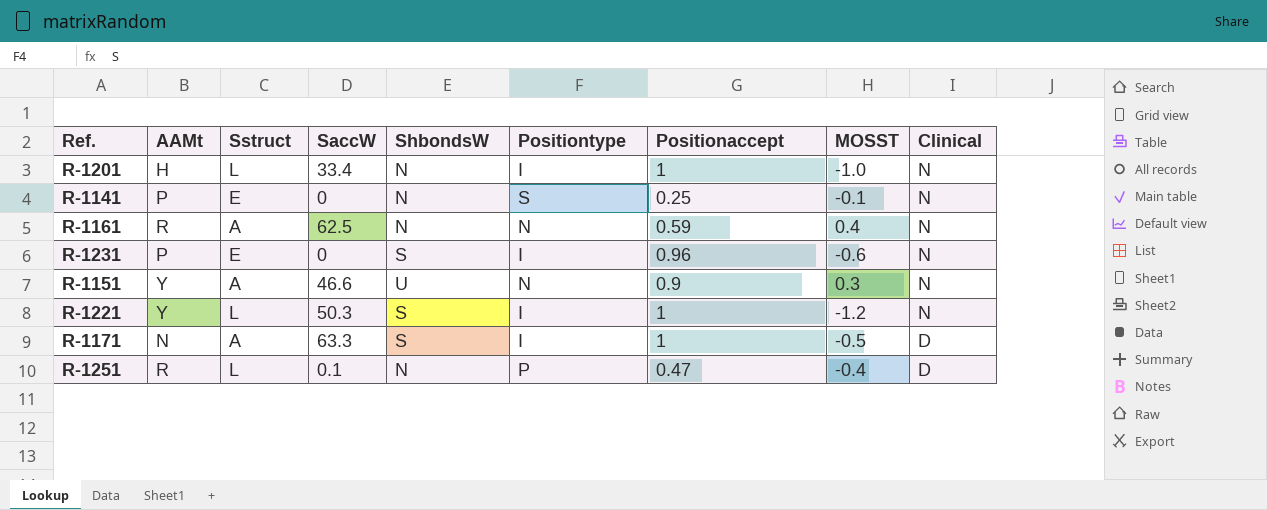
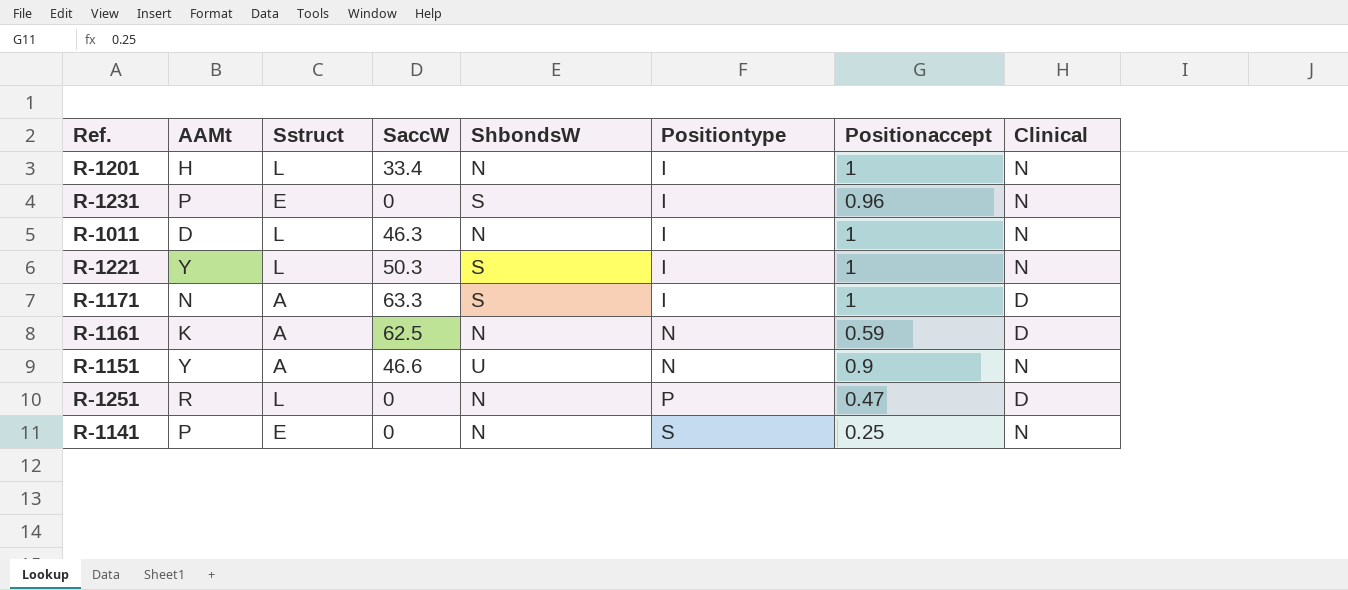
row order: Clinical descending -> Positiontype ascending
column MOSST | position: 8 -> none
row R-1011: none -> D | L | 46.3 | N | I | 1 | N
R-1161 | AAMt: R -> K
R-1161 | Clinical: N -> D
R-1251 | SaccW: 0.1 -> 0

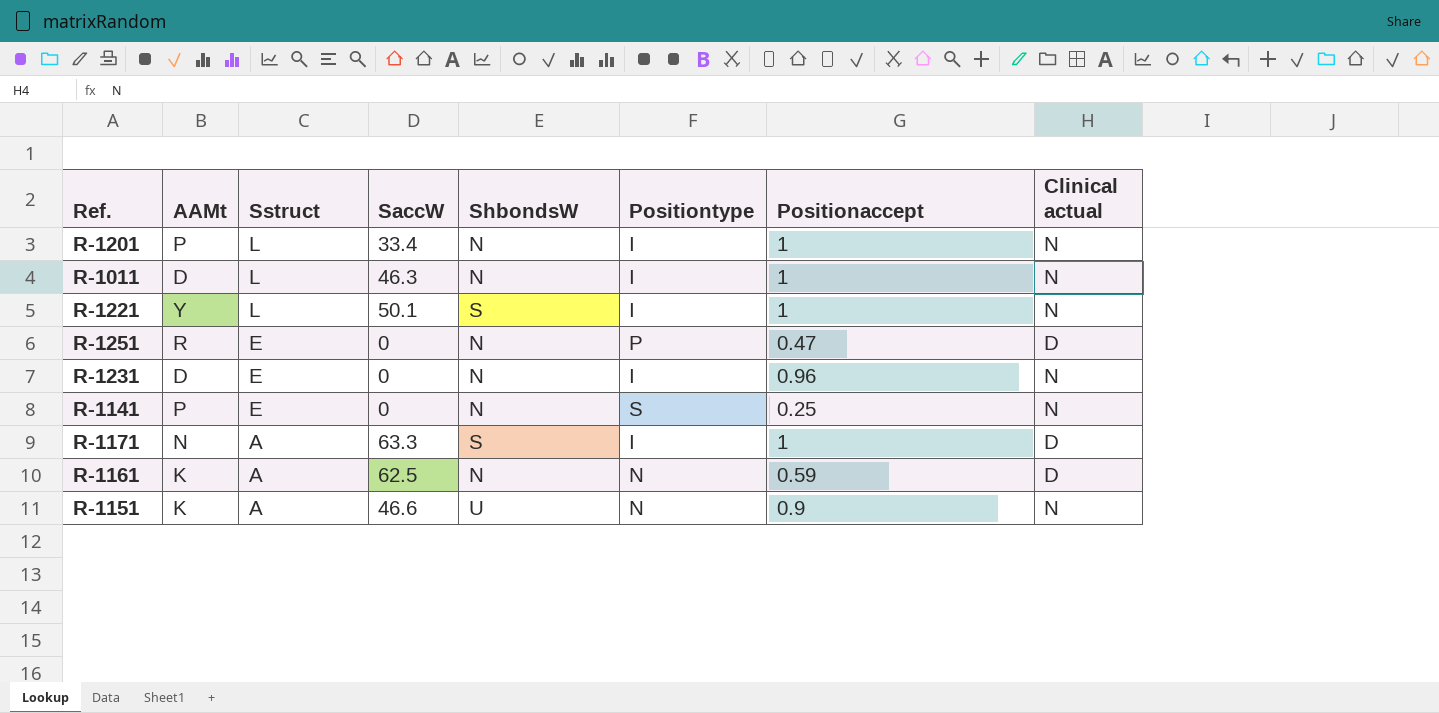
row order: Positiontype ascending -> Sstruct descending
column name: Clinical -> Clinical actual
R-1201 | AAMt: H -> P
R-1221 | SaccW: 50.3 -> 50.1
R-1251 | Sstruct: L -> E
R-1231 | AAMt: P -> D
R-1231 | ShbondsW: S -> N
R-1151 | AAMt: Y -> K

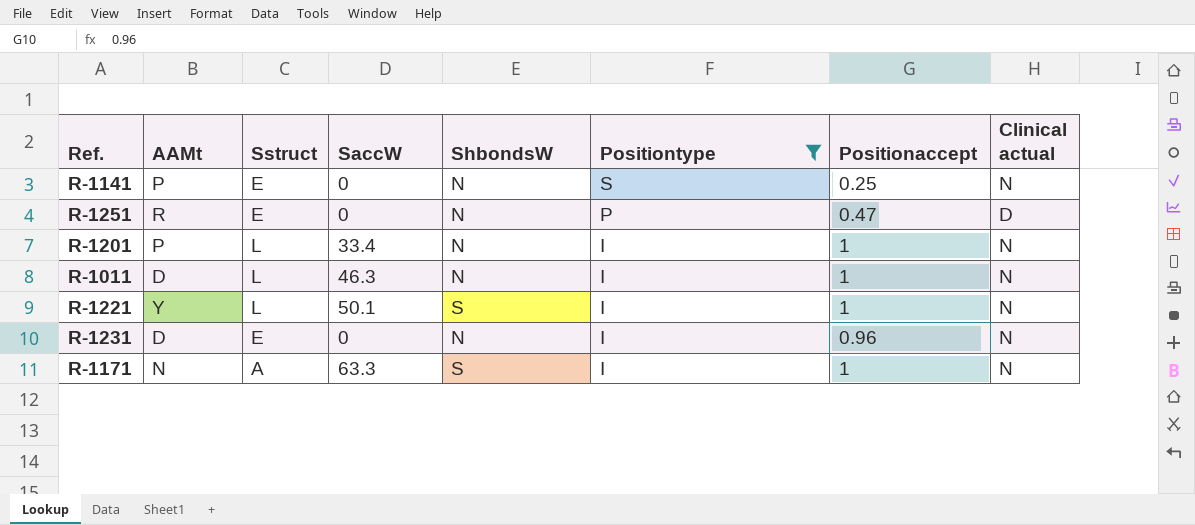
filter: none -> Positiontype != N
row order: Sstruct descending -> Positiontype descending
R-1171 | Clinical actual: D -> N

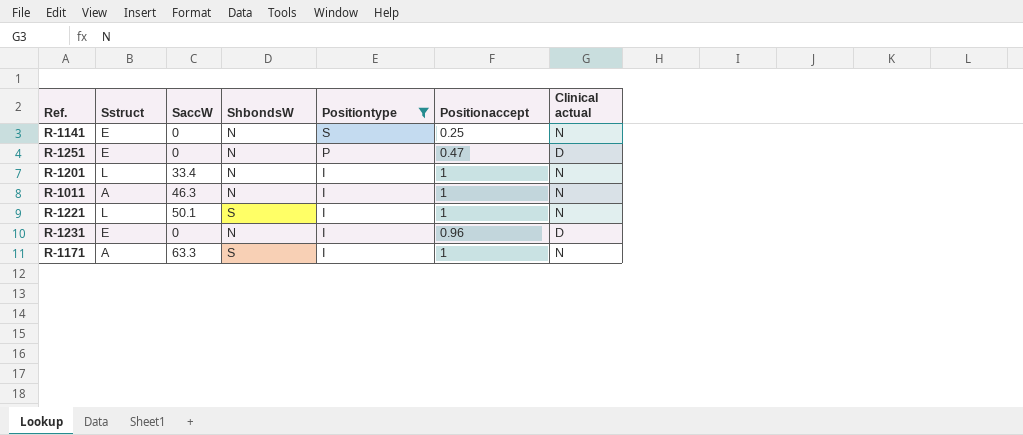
column AAMt | position: 2 -> none
R-1011 | Sstruct: L -> A
R-1231 | Clinical actual: N -> D

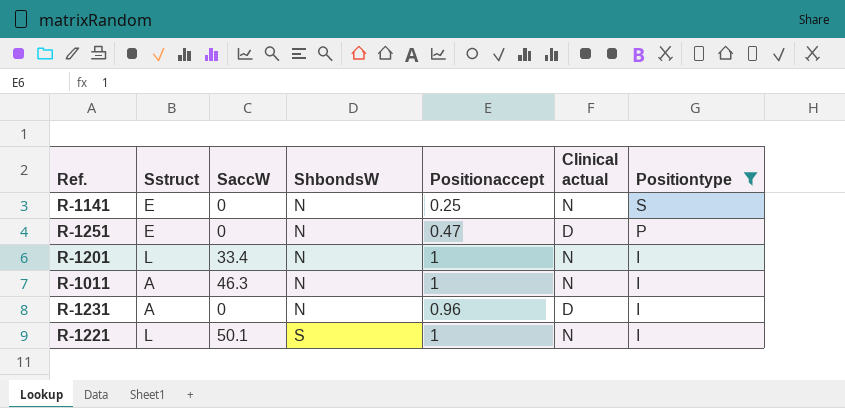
row order: Positiontype descending -> ShbondsW ascending
column Positiontype | position: 5 -> 7
row R-1171: A | 63.3 | S | I | 1 | N -> none
R-1231 | Sstruct: E -> A

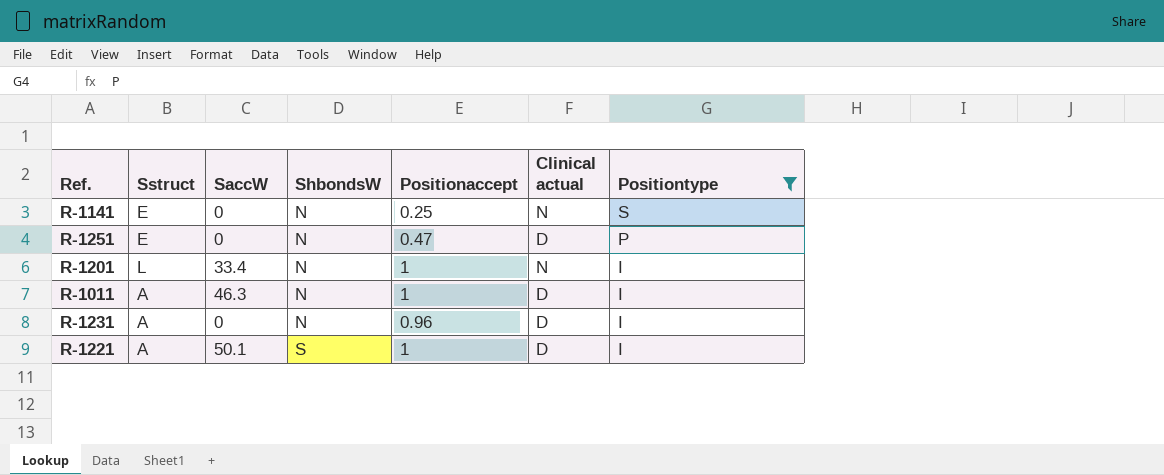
R-1011 | Clinical actual: N -> D
R-1221 | Sstruct: L -> A
R-1221 | Clinical actual: N -> D

